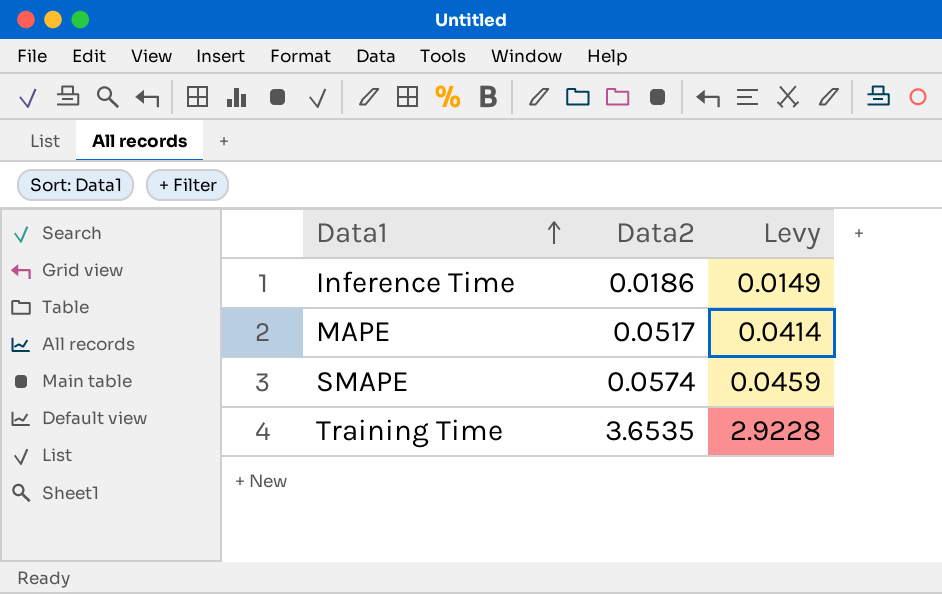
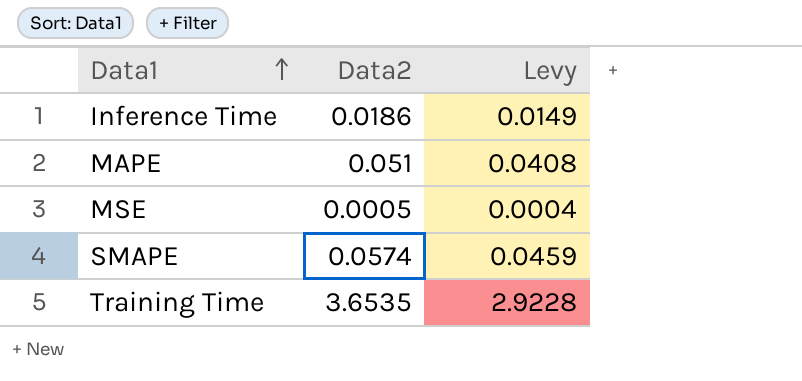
MAPE | Data2: 0.0517 -> 0.051
MAPE | Levy: 0.0414 -> 0.0408
row MSE: none -> 0.0005 | 0.0004

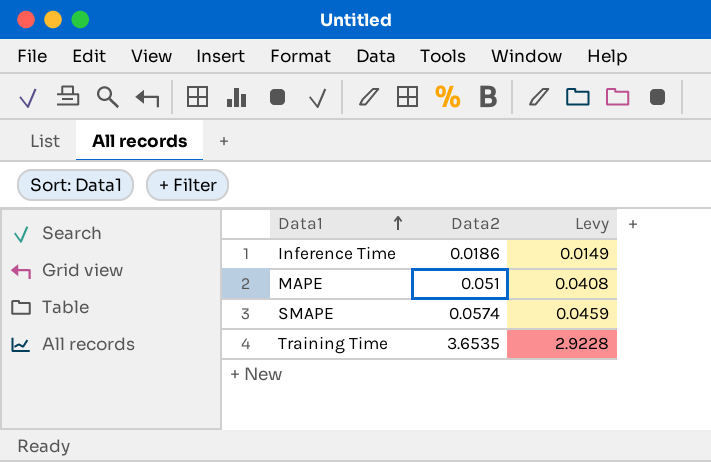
row MSE: 0.0005 | 0.0004 -> none

